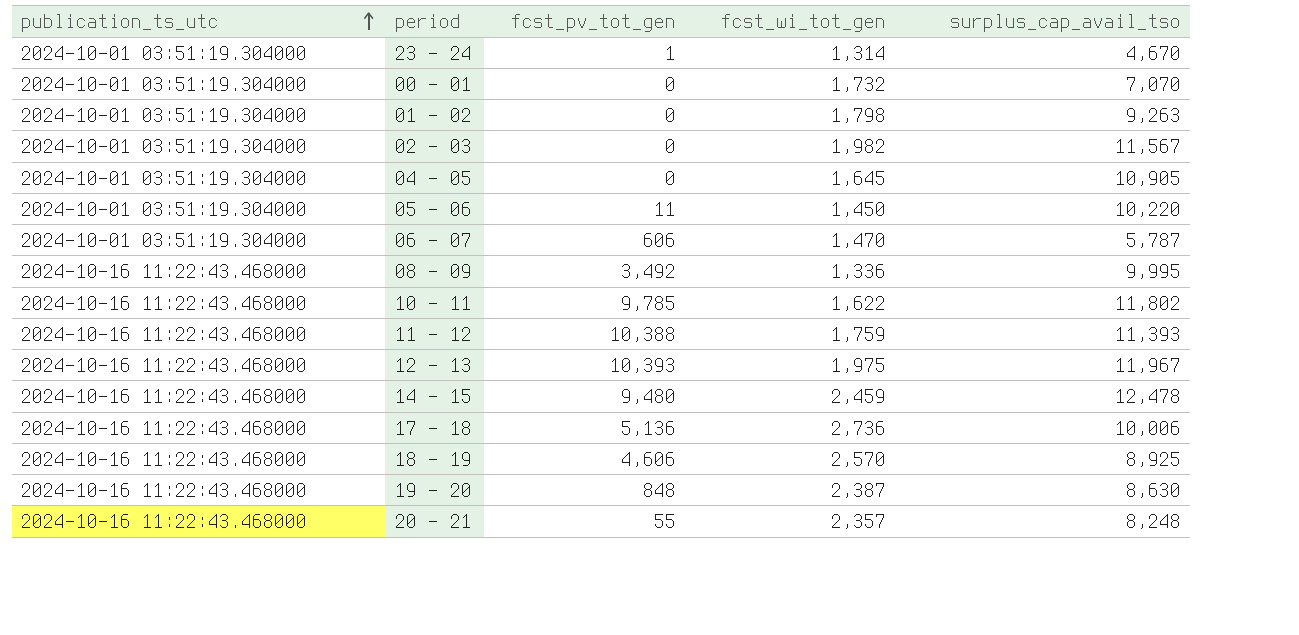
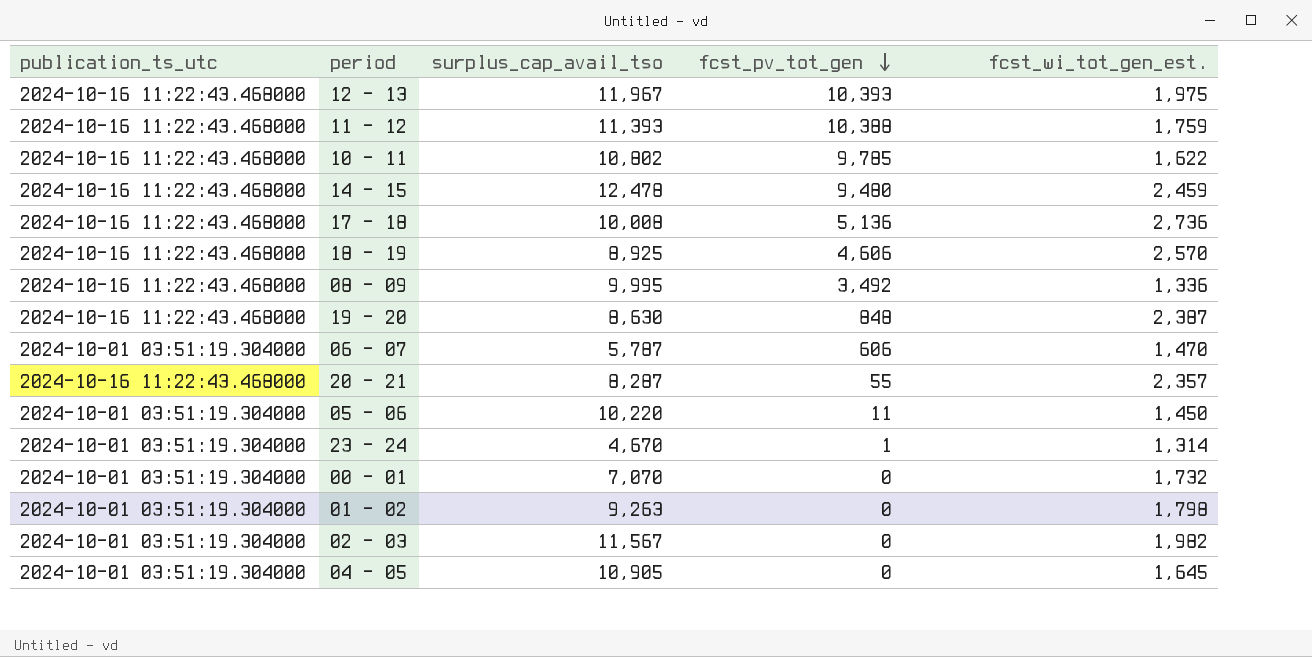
row order: publication_ts_utc ascending -> fcst_pv_tot_gen descending
column surplus_cap_avail_tso | position: 5 -> 3
column name: fcst_wi_tot_gen -> fcst_wi_tot_gen_est.
10 - 11 | surplus_cap_avail_tso: 11,802 -> 10,802
17 - 18 | surplus_cap_avail_tso: 10,006 -> 10,008
20 - 21 | surplus_cap_avail_tso: 8,248 -> 8,287

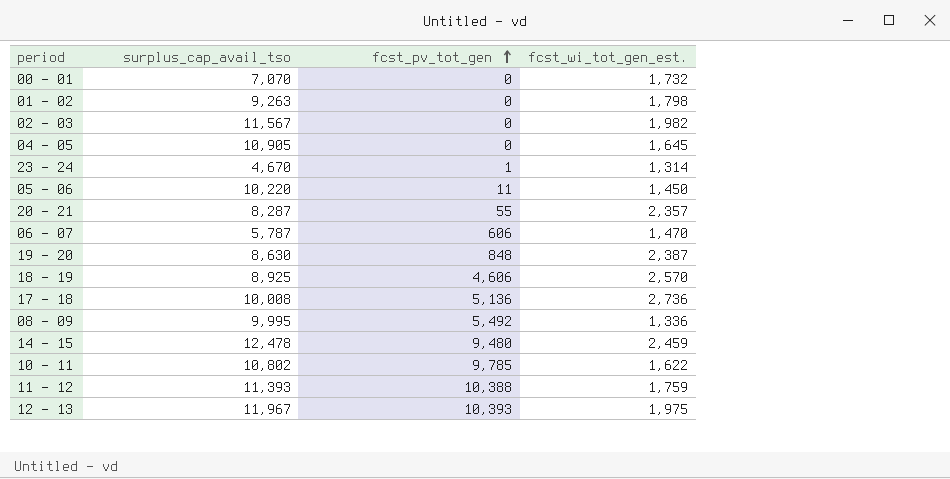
row order: fcst_pv_tot_gen descending -> fcst_pv_tot_gen ascending
column publication_ts_utc | position: 1 -> none
08 - 09 | fcst_pv_tot_gen: 3,492 -> 5,492

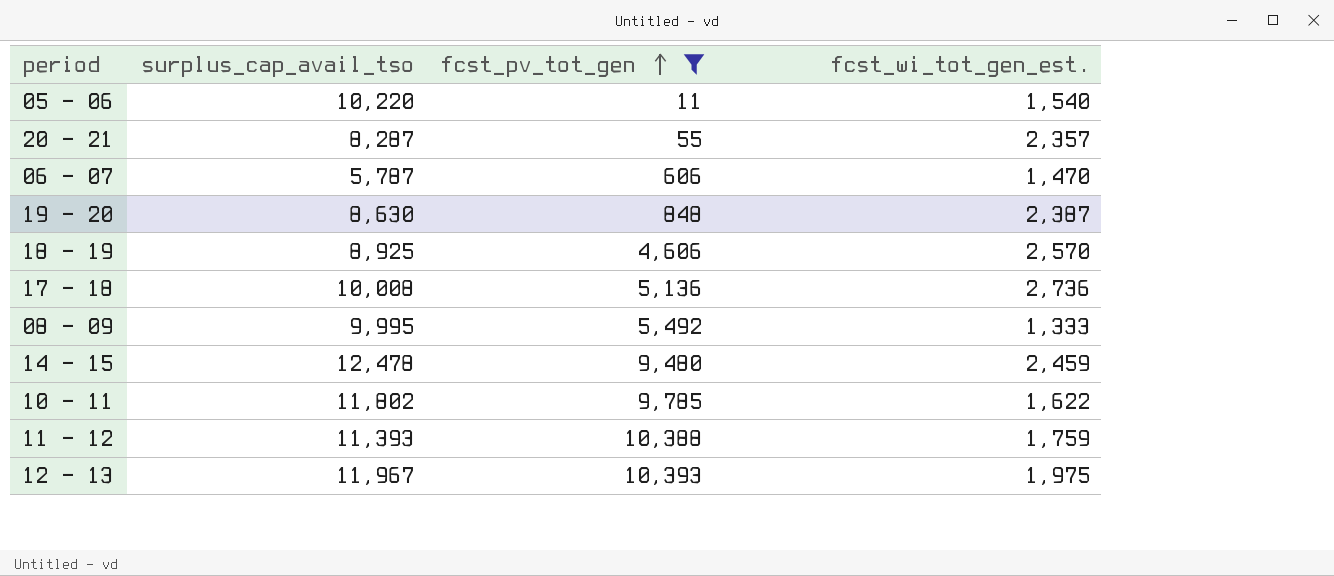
filter: none -> fcst_pv_tot_gen >= 11
05 - 06 | fcst_wi_tot_gen_est.: 1,450 -> 1,540
08 - 09 | fcst_wi_tot_gen_est.: 1,336 -> 1,333
10 - 11 | surplus_cap_avail_tso: 10,802 -> 11,802

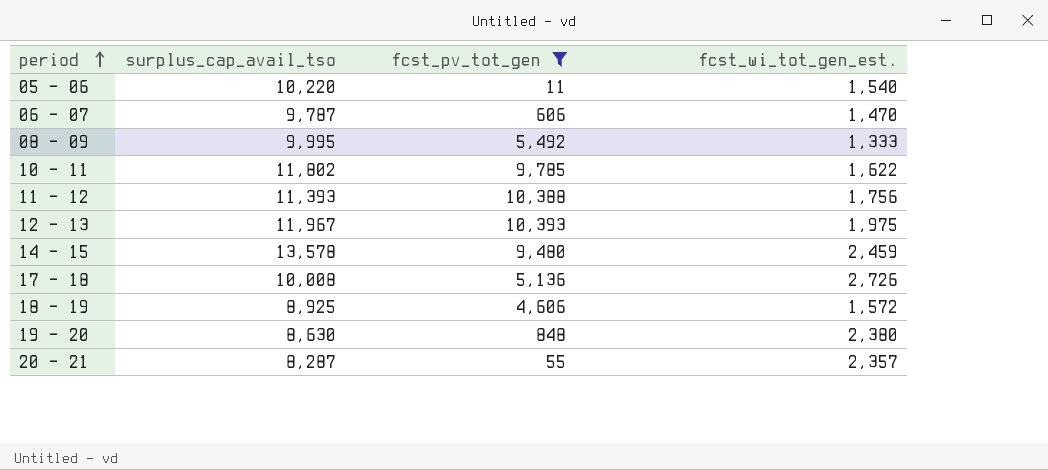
row order: fcst_pv_tot_gen ascending -> period ascending
06 - 07 | surplus_cap_avail_tso: 5,787 -> 9,787
11 - 12 | fcst_wi_tot_gen_est.: 1,759 -> 1,756
14 - 15 | surplus_cap_avail_tso: 12,478 -> 13,578
17 - 18 | fcst_wi_tot_gen_est.: 2,736 -> 2,726
18 - 19 | fcst_wi_tot_gen_est.: 2,570 -> 1,572
19 - 20 | fcst_wi_tot_gen_est.: 2,387 -> 2,380

